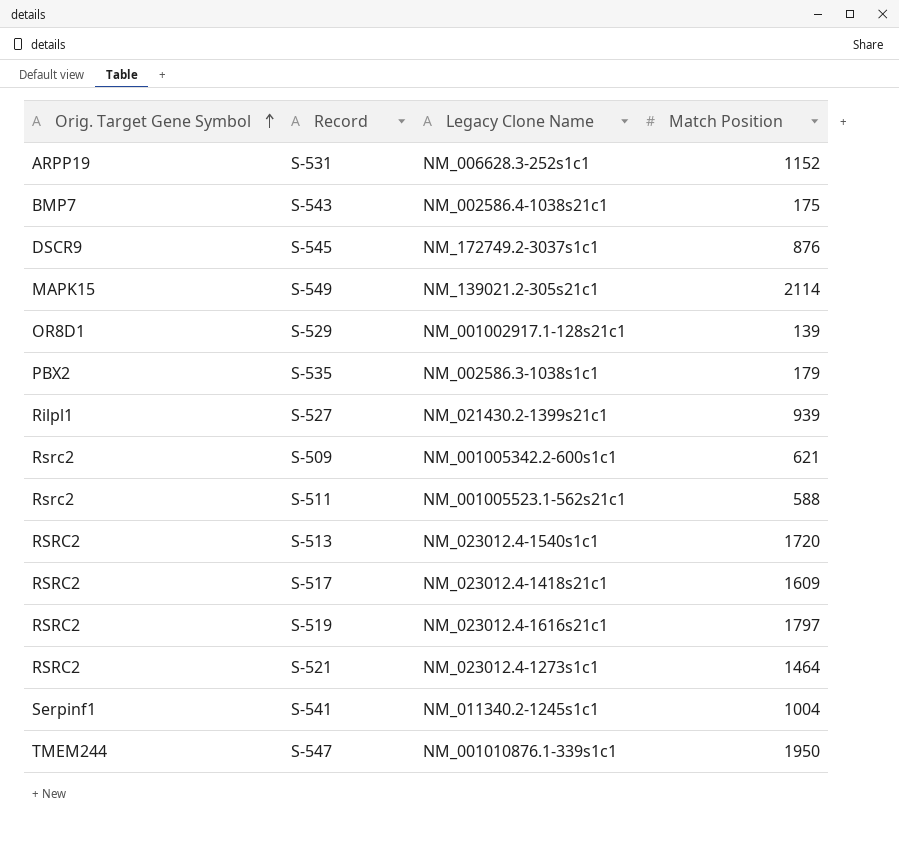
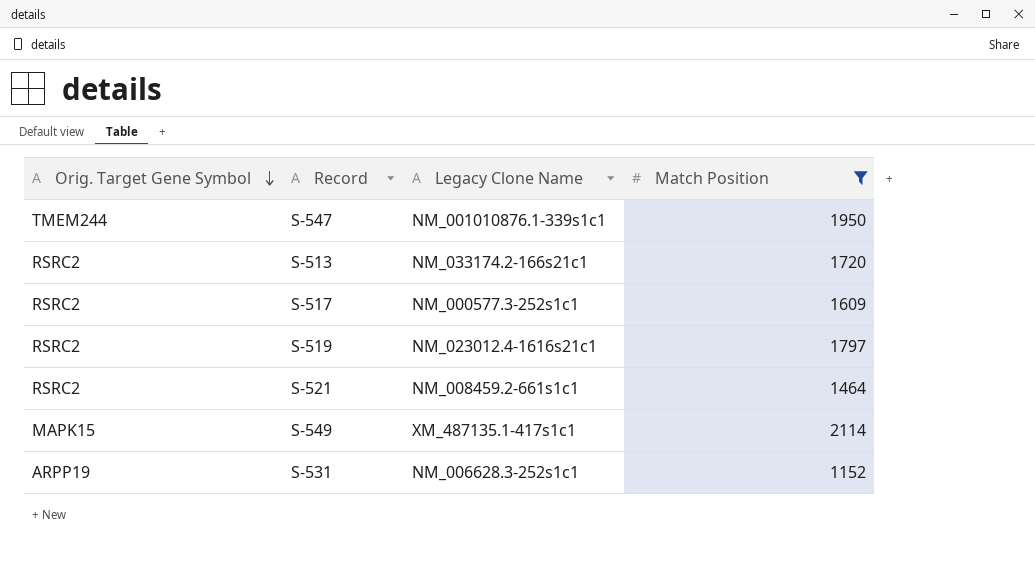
filter: none -> Match Position >= 1152
row order: Orig. Target Gene Symbol ascending -> Orig. Target Gene Symbol descending
S-513 | Legacy Clone Name: NM_023012.4-1540s1c1 -> NM_033174.2-166s21c1
S-517 | Legacy Clone Name: NM_023012.4-1418s21c1 -> NM_000577.3-252s1c1
S-521 | Legacy Clone Name: NM_023012.4-1273s1c1 -> NM_008459.2-661s1c1
S-549 | Legacy Clone Name: NM_139021.2-305s21c1 -> XM_487135.1-417s1c1

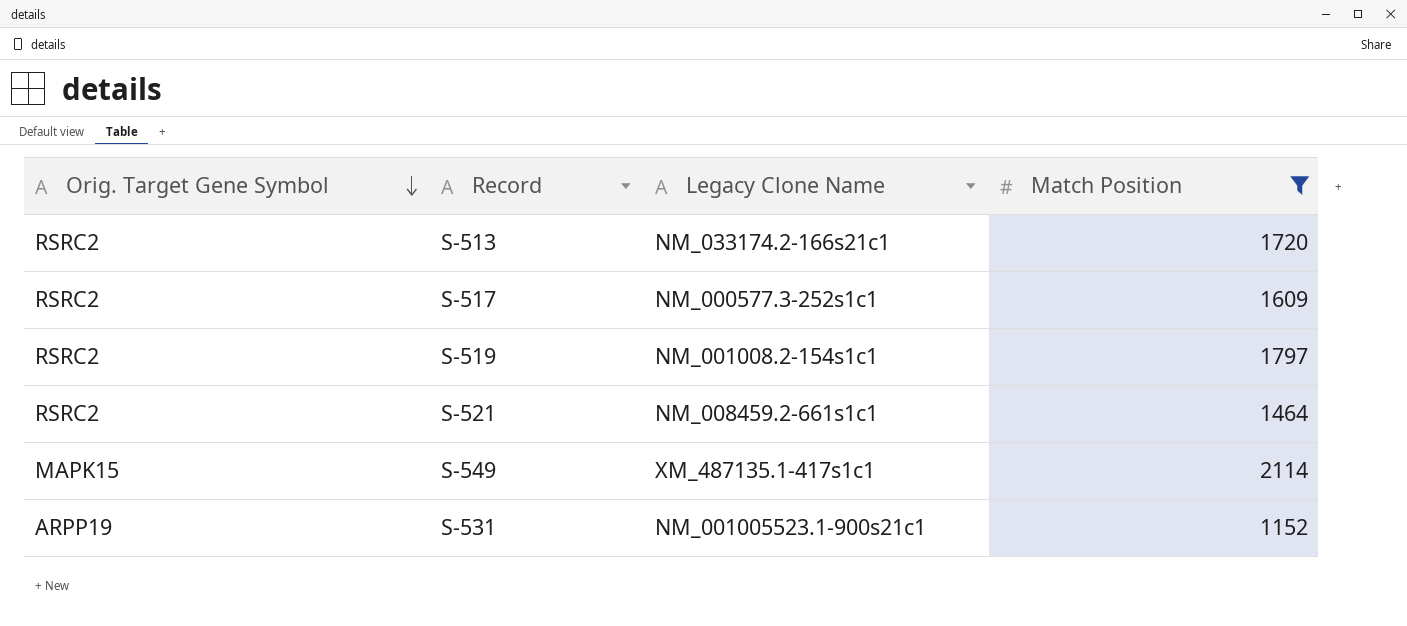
row S-547: TMEM244 | NM_001010876.1-339s1c1 | 1950 -> none
S-519 | Legacy Clone Name: NM_023012.4-1616s21c1 -> NM_001008.2-154s1c1
S-531 | Legacy Clone Name: NM_006628.3-252s1c1 -> NM_001005523.1-900s21c1

